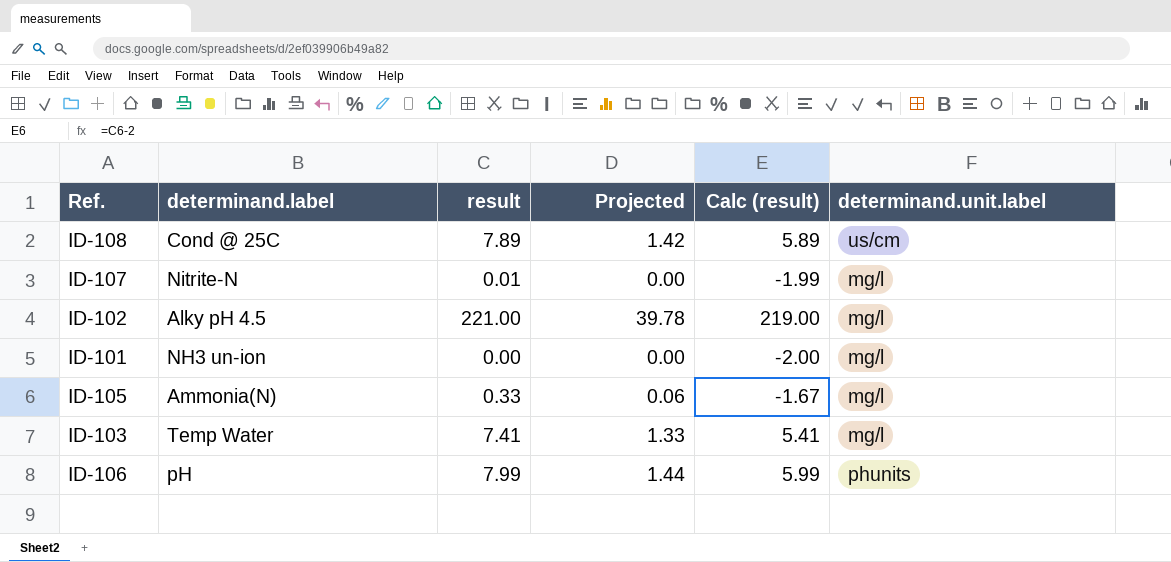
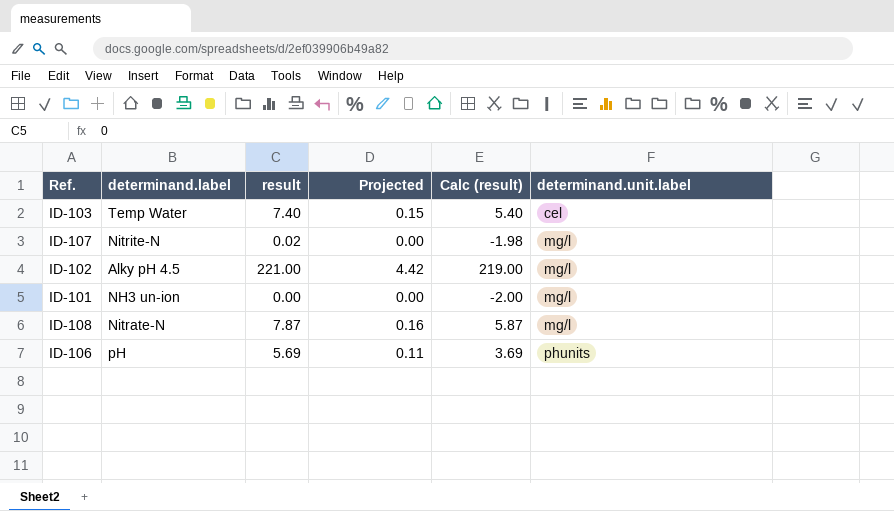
row order: none -> determinand.unit.label ascending
column Projected | formula: [result] * 0.18 -> [result] * 0.02
row ID-105: Ammonia(N) | 0.33 | 0.06 | -1.67 | mg/l -> none
ID-103 | result: 7.41 -> 7.40
ID-103 | Calc (result): 5.41 -> 5.40
ID-103 | determinand.unit.label: mg/l -> cel
ID-107 | result: 0.01 -> 0.02
ID-107 | Calc (result): -1.99 -> -1.98
ID-108 | determinand.label: Cond @ 25C -> Nitrate-N
ID-108 | result: 7.89 -> 7.87
ID-108 | Calc (result): 5.89 -> 5.87
ID-108 | determinand.unit.label: us/cm -> mg/l
ID-106 | result: 7.99 -> 5.69
ID-106 | Calc (result): 5.99 -> 3.69

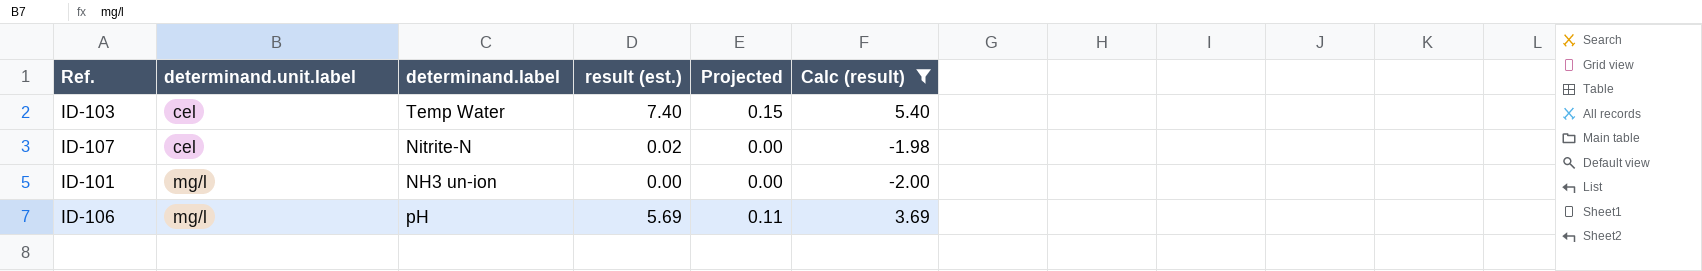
filter: none -> Calc (result) <= 5.40
column determinand.unit.label | position: 6 -> 2
column name: result -> result (est.)
ID-107 | determinand.unit.label: mg/l -> cel
ID-106 | determinand.unit.label: phunits -> mg/l

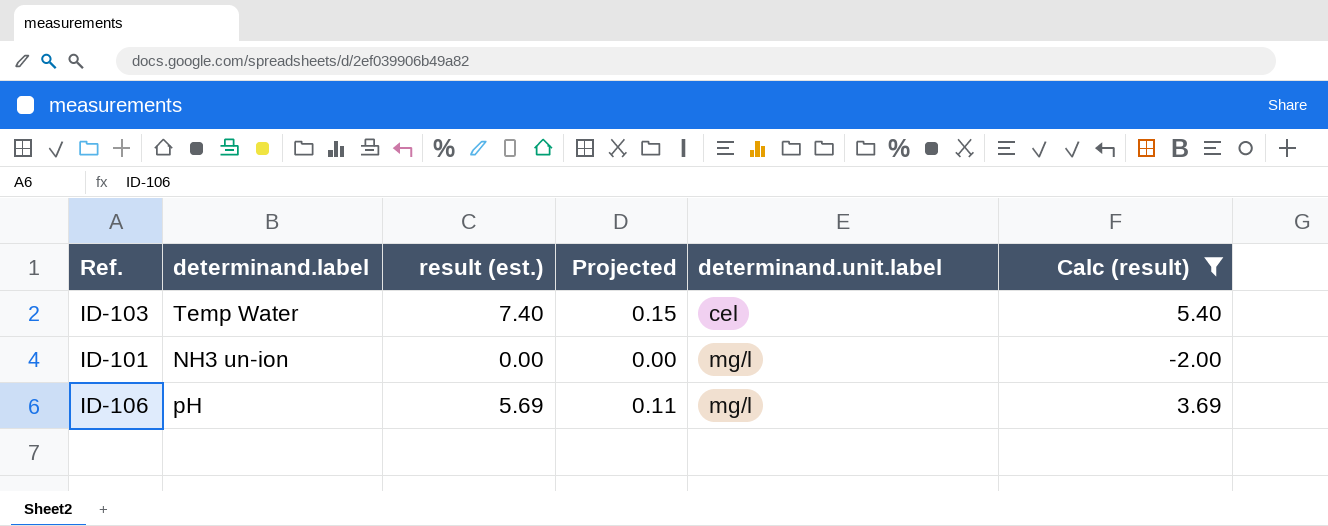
column determinand.unit.label | position: 2 -> 5
row ID-107: cel | Nitrite-N | 0.02 | 0.00 | -1.98 -> none

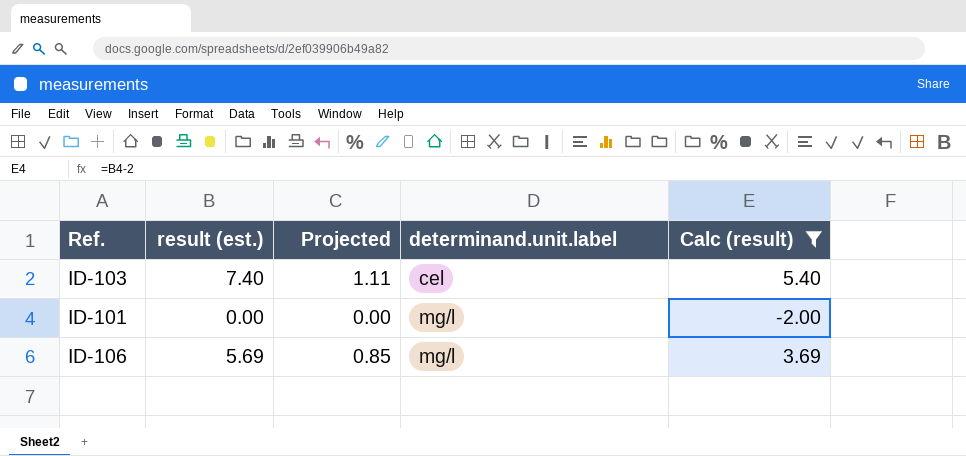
column determinand.label | position: 2 -> none
column Projected | formula: [result (est.)] * 0.02 -> [result (est.)] * 0.15

